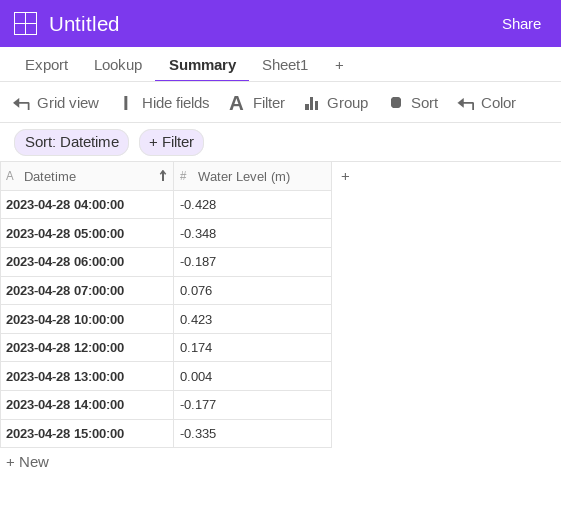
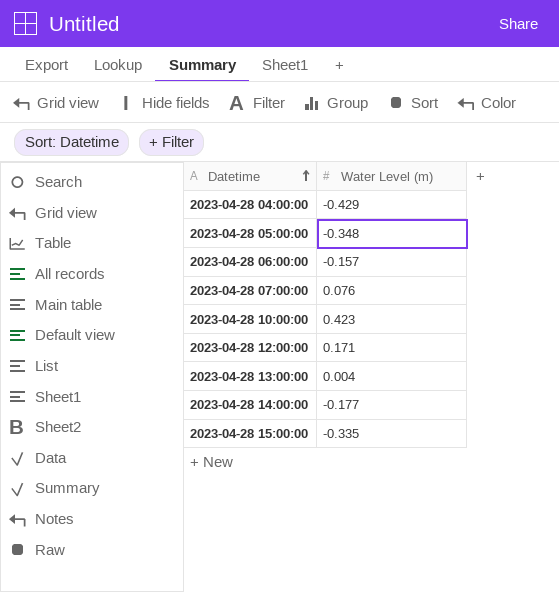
2023-04-28 04:00:00 | Water Level (m): -0.428 -> -0.429
2023-04-28 06:00:00 | Water Level (m): -0.187 -> -0.157
2023-04-28 12:00:00 | Water Level (m): 0.174 -> 0.171

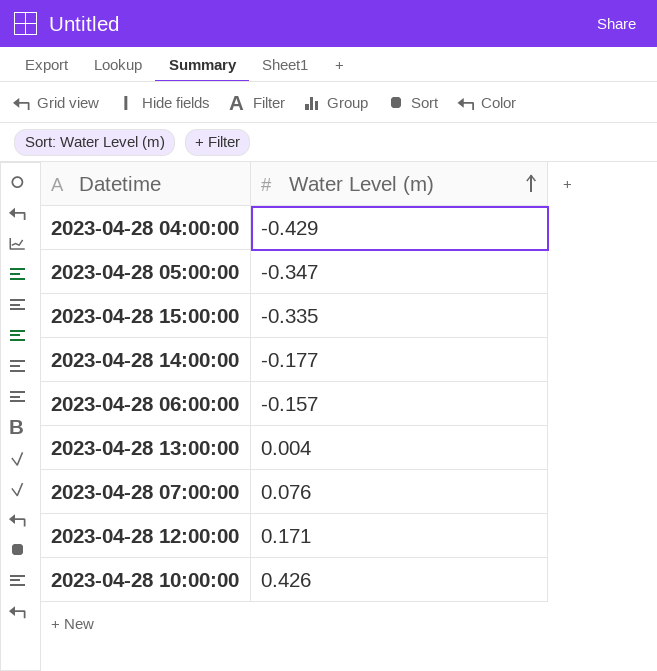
row order: Datetime ascending -> Water Level (m) ascending
2023-04-28 05:00:00 | Water Level (m): -0.348 -> -0.347
2023-04-28 10:00:00 | Water Level (m): 0.423 -> 0.426

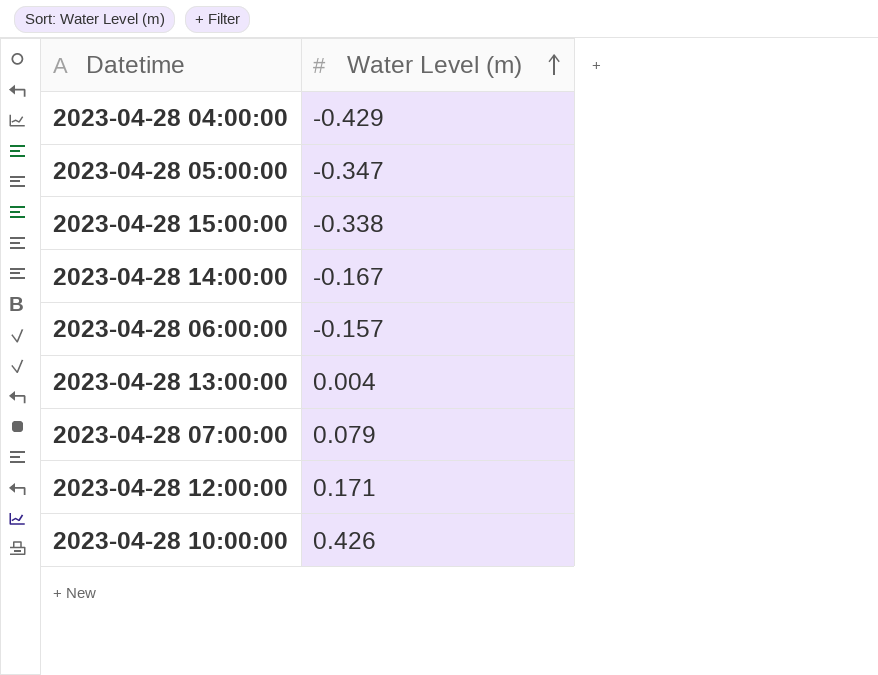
2023-04-28 15:00:00 | Water Level (m): -0.335 -> -0.338
2023-04-28 14:00:00 | Water Level (m): -0.177 -> -0.167
2023-04-28 07:00:00 | Water Level (m): 0.076 -> 0.079

